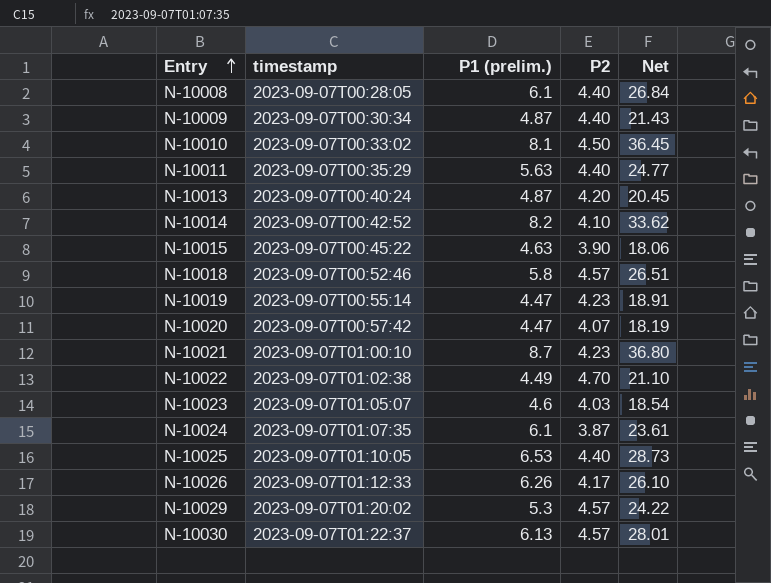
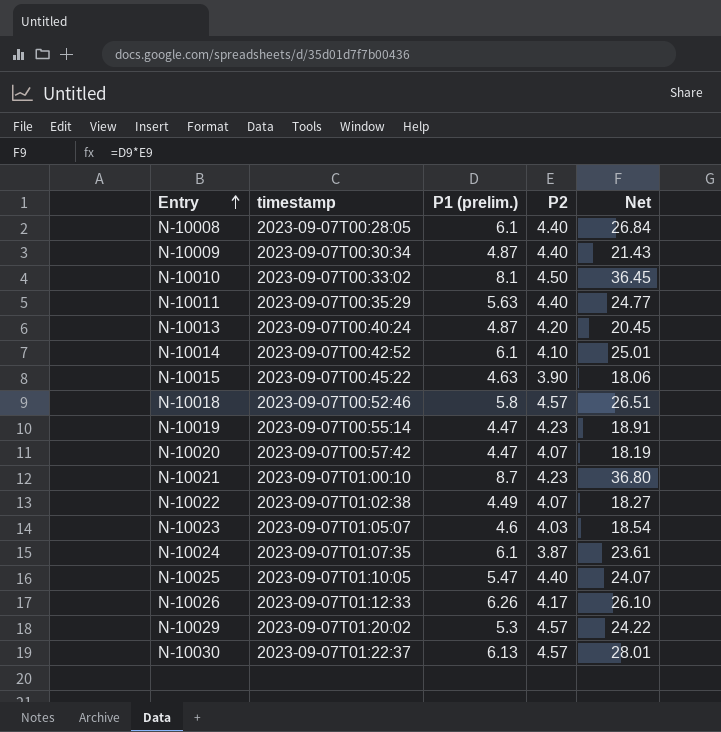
N-10014 | P1 (prelim.): 8.2 -> 6.1
N-10014 | Net: 33.62 -> 25.01
N-10022 | P2: 4.70 -> 4.07
N-10022 | Net: 21.10 -> 18.27
N-10025 | P1 (prelim.): 6.53 -> 5.47
N-10025 | Net: 28.73 -> 24.07

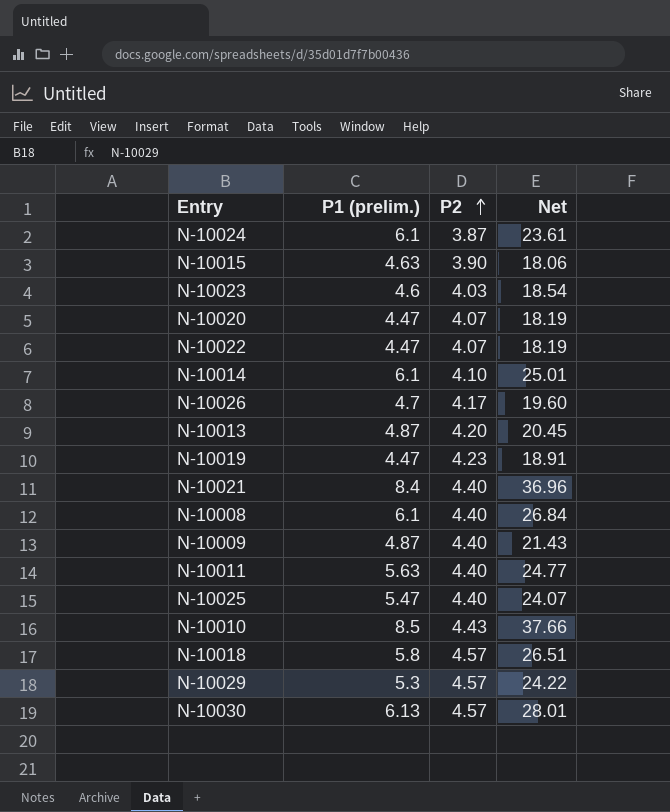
row order: Entry ascending -> P2 ascending
column timestamp | position: 2 -> none
N-10022 | P1 (prelim.): 4.49 -> 4.47
N-10022 | Net: 18.27 -> 18.19
N-10026 | P1 (prelim.): 6.26 -> 4.7
N-10026 | Net: 26.10 -> 19.60
N-10021 | P1 (prelim.): 8.7 -> 8.4
N-10021 | P2: 4.23 -> 4.40
N-10021 | Net: 36.80 -> 36.96
N-10010 | P1 (prelim.): 8.1 -> 8.5
N-10010 | P2: 4.50 -> 4.43
N-10010 | Net: 36.45 -> 37.66

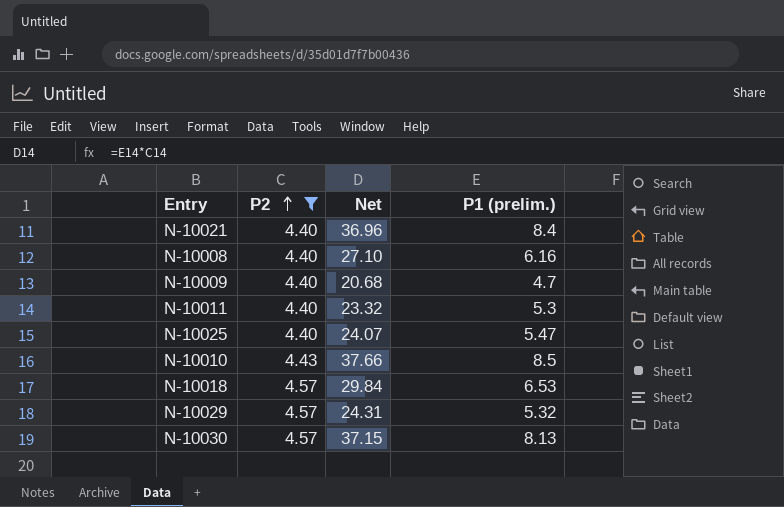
filter: none -> P2 >= 4.40
column P1 (prelim.) | position: 2 -> 4
N-10008 | Net: 26.84 -> 27.10
N-10008 | P1 (prelim.): 6.1 -> 6.16
N-10009 | Net: 21.43 -> 20.68
N-10009 | P1 (prelim.): 4.87 -> 4.7
N-10011 | Net: 24.77 -> 23.32
N-10011 | P1 (prelim.): 5.63 -> 5.3
N-10018 | Net: 26.51 -> 29.84
N-10018 | P1 (prelim.): 5.8 -> 6.53
N-10029 | Net: 24.22 -> 24.31
N-10029 | P1 (prelim.): 5.3 -> 5.32
N-10030 | Net: 28.01 -> 37.15
N-10030 | P1 (prelim.): 6.13 -> 8.13

